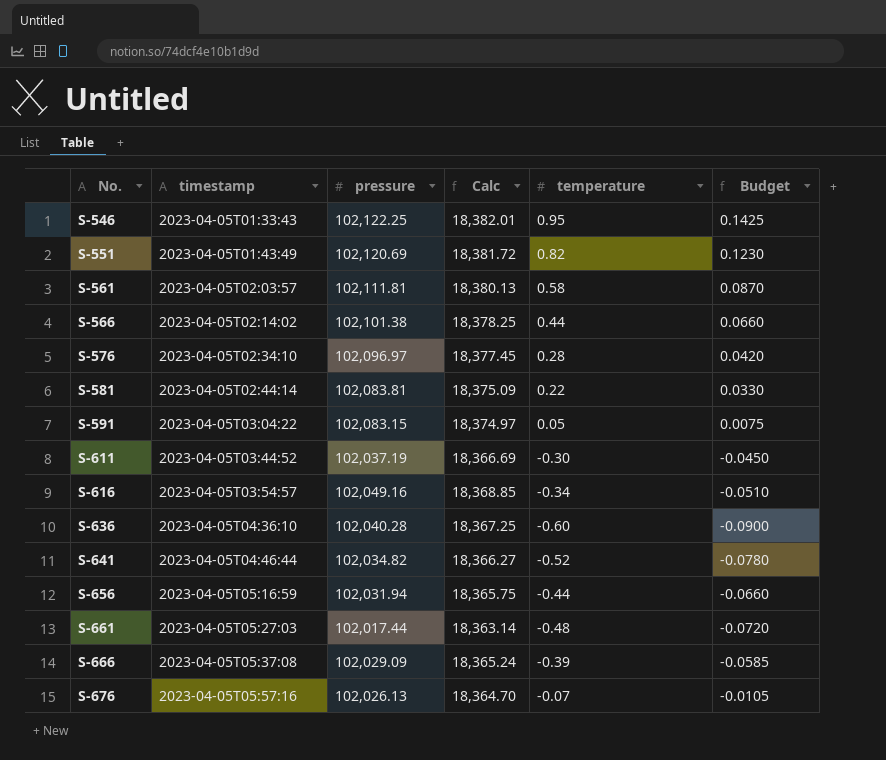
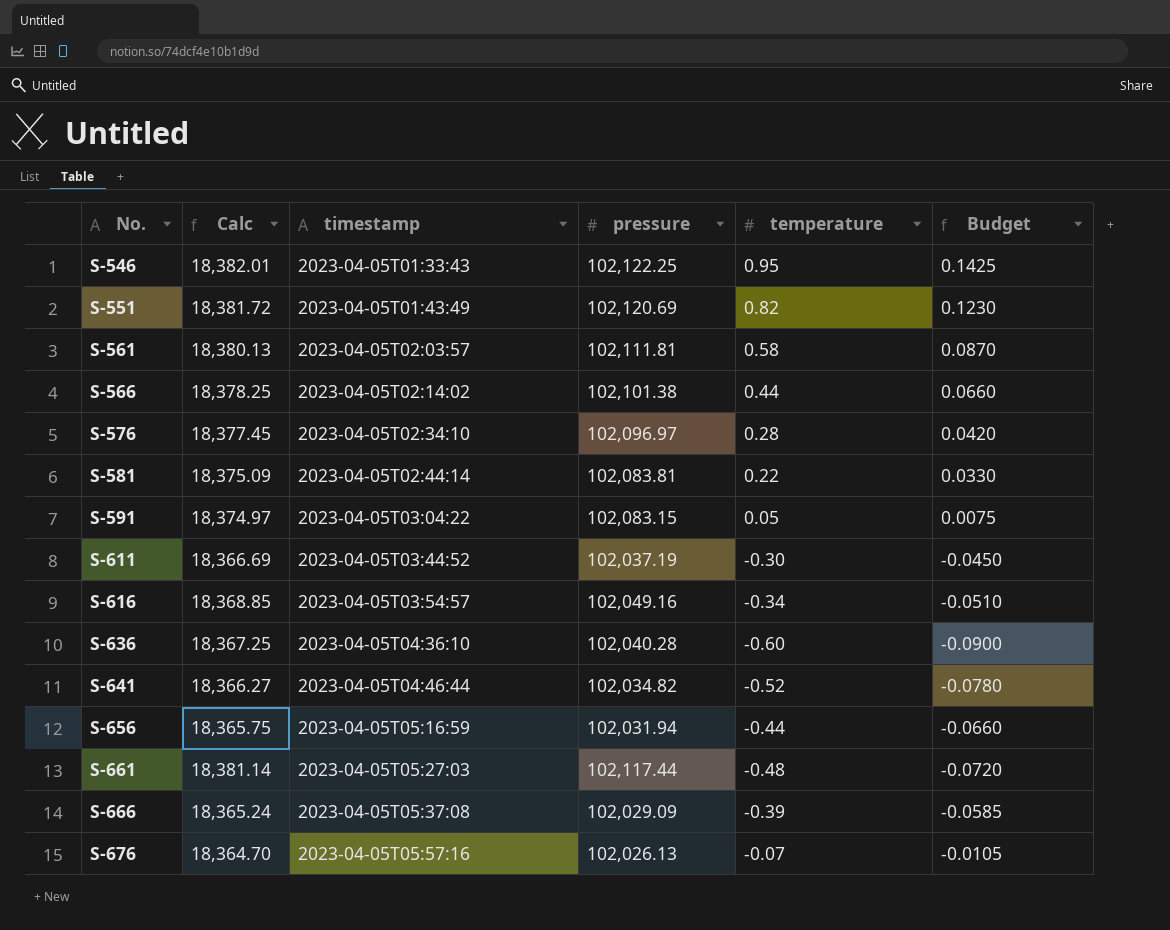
column Calc | position: 4 -> 2
S-661 | Calc: 18,363.14 -> 18,381.14
S-661 | pressure: 102,017.44 -> 102,117.44

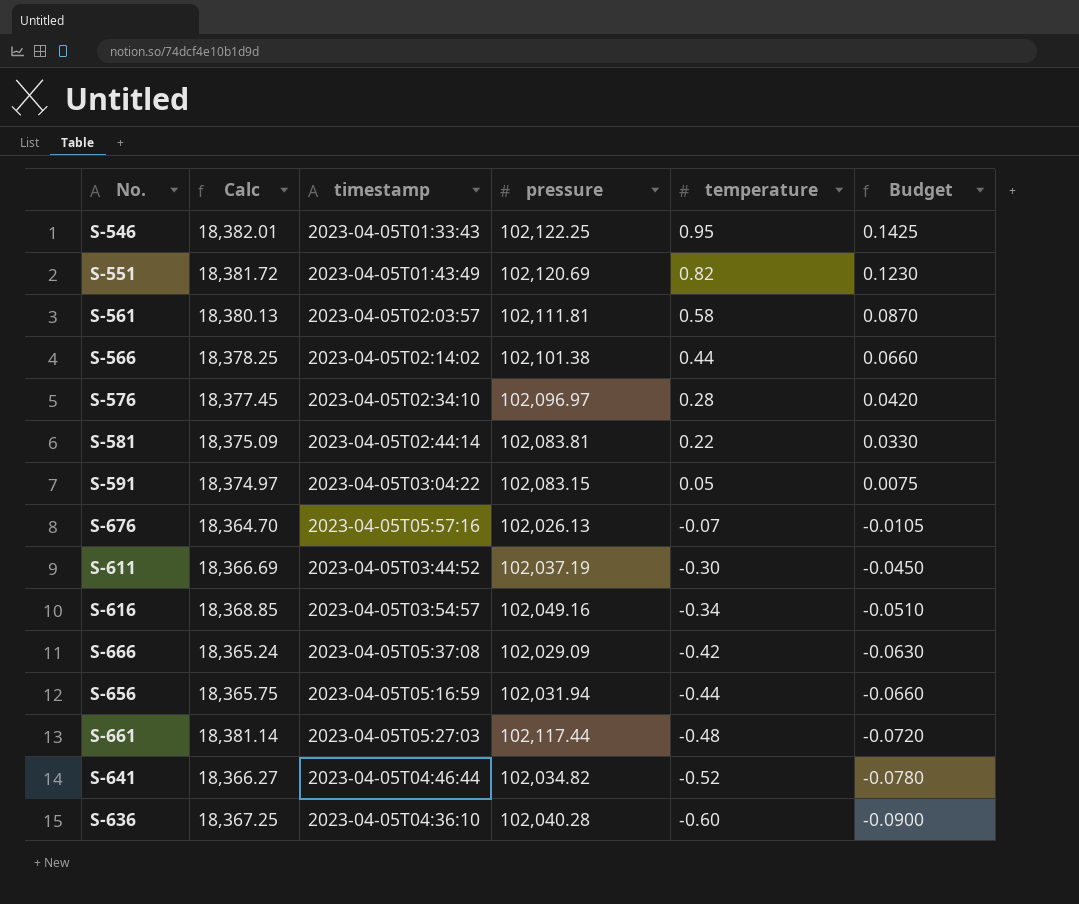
row order: No. ascending -> temperature descending
S-666 | temperature: -0.39 -> -0.42
S-666 | Budget: -0.0585 -> -0.0630

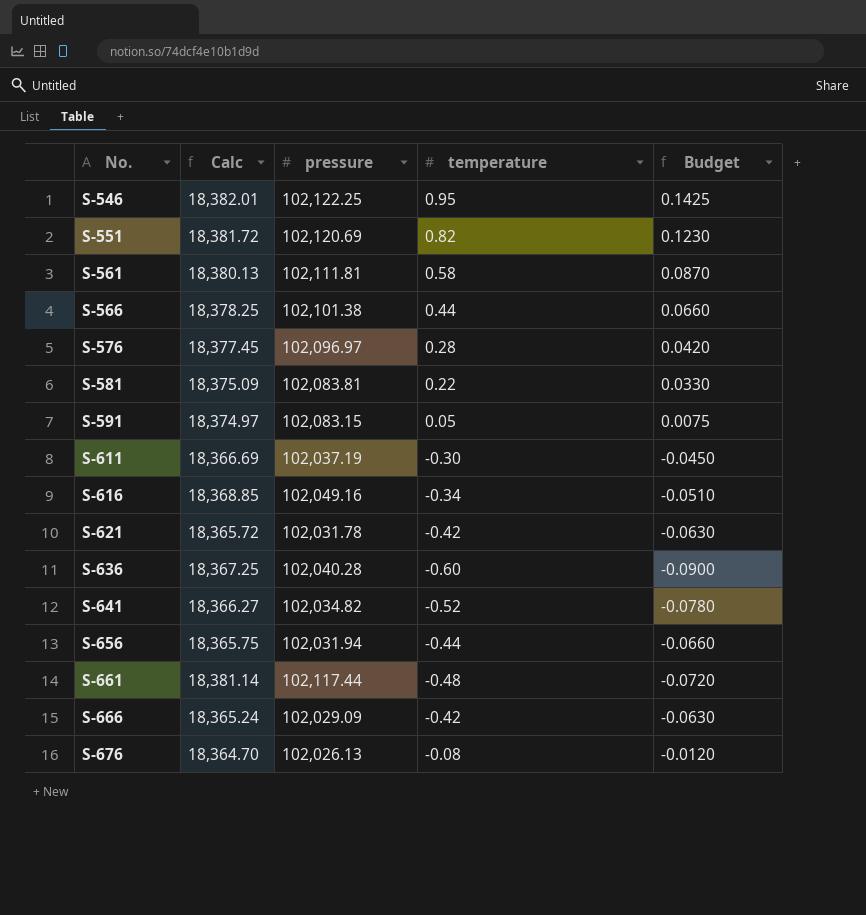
row order: temperature descending -> No. ascending
column timestamp | position: 3 -> none
row S-621: none -> 18,365.72 | 102,031.78 | -0.42 | -0.0630
S-676 | temperature: -0.07 -> -0.08
S-676 | Budget: -0.0105 -> -0.0120

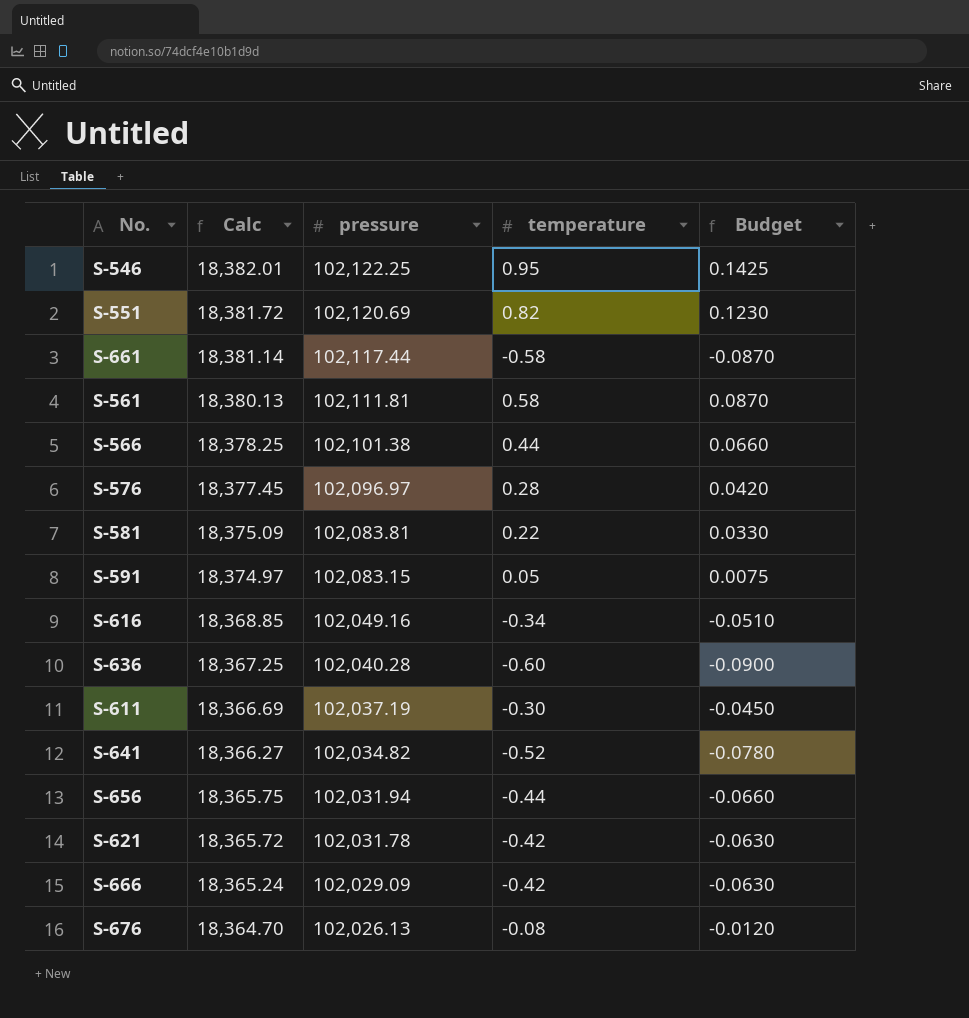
row order: No. ascending -> Calc descending
S-661 | temperature: -0.48 -> -0.58
S-661 | Budget: -0.0720 -> -0.0870

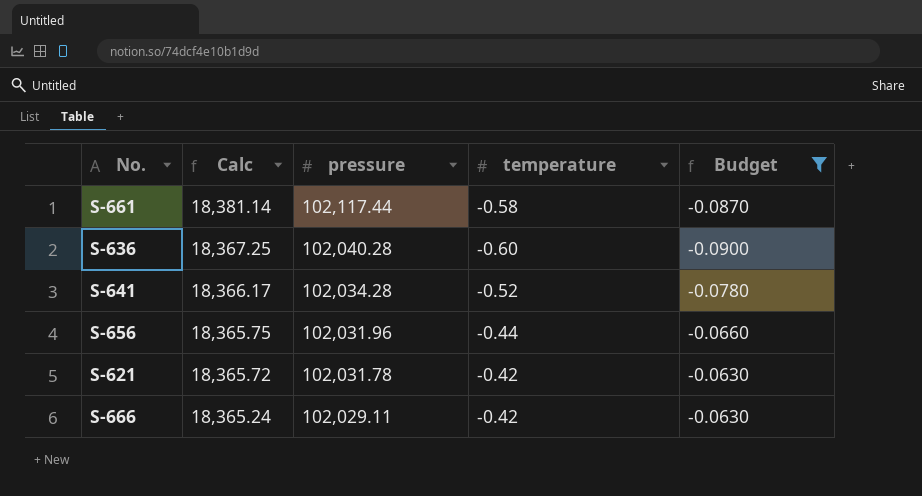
filter: none -> Budget <= -0.0630
S-641 | Calc: 18,366.27 -> 18,366.17
S-641 | pressure: 102,034.82 -> 102,034.28
S-656 | pressure: 102,031.94 -> 102,031.96
S-666 | pressure: 102,029.09 -> 102,029.11

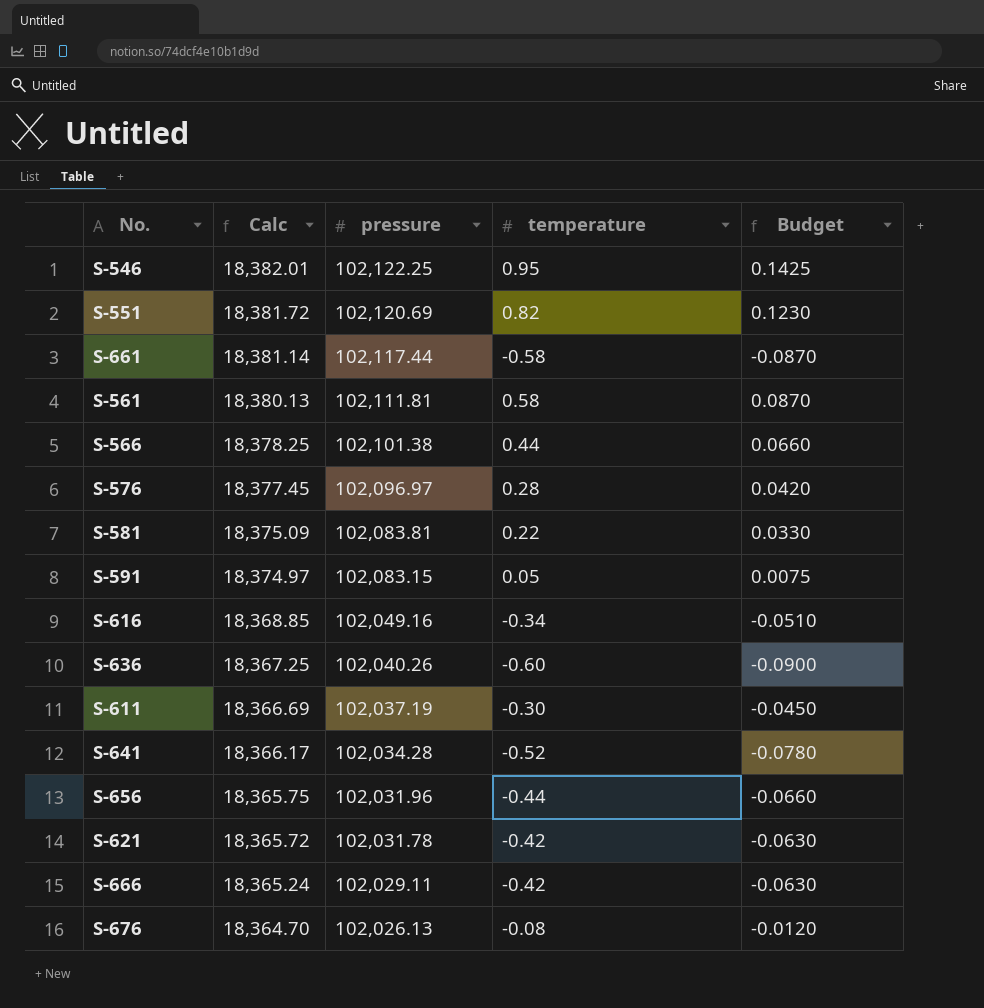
filter: Budget <= -0.0630 -> none
S-636 | pressure: 102,040.28 -> 102,040.26

